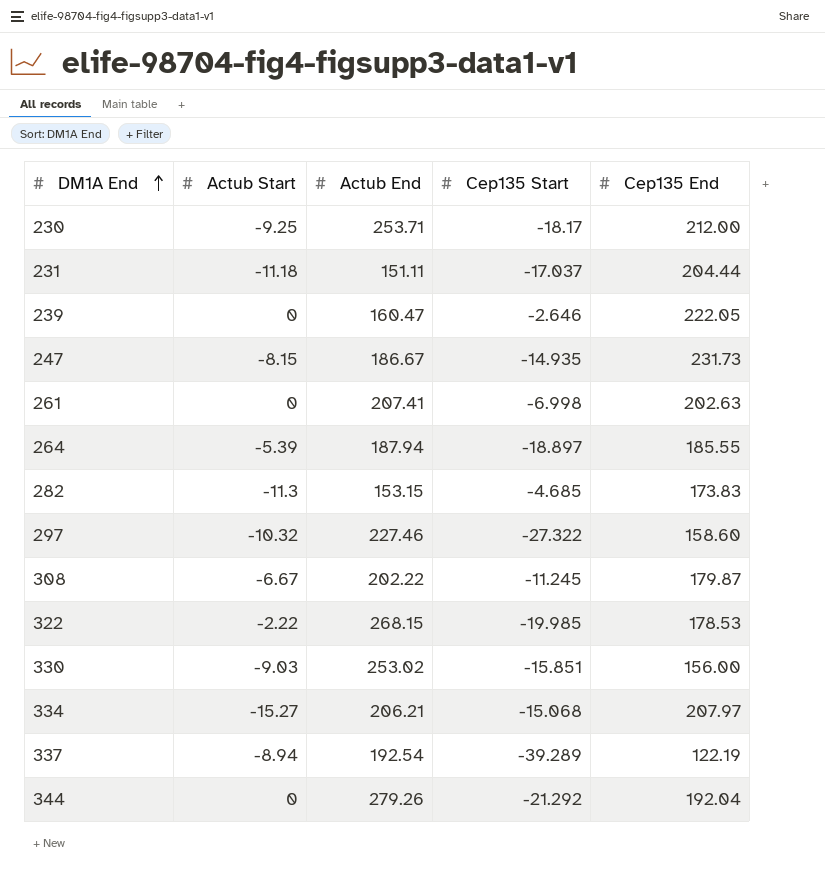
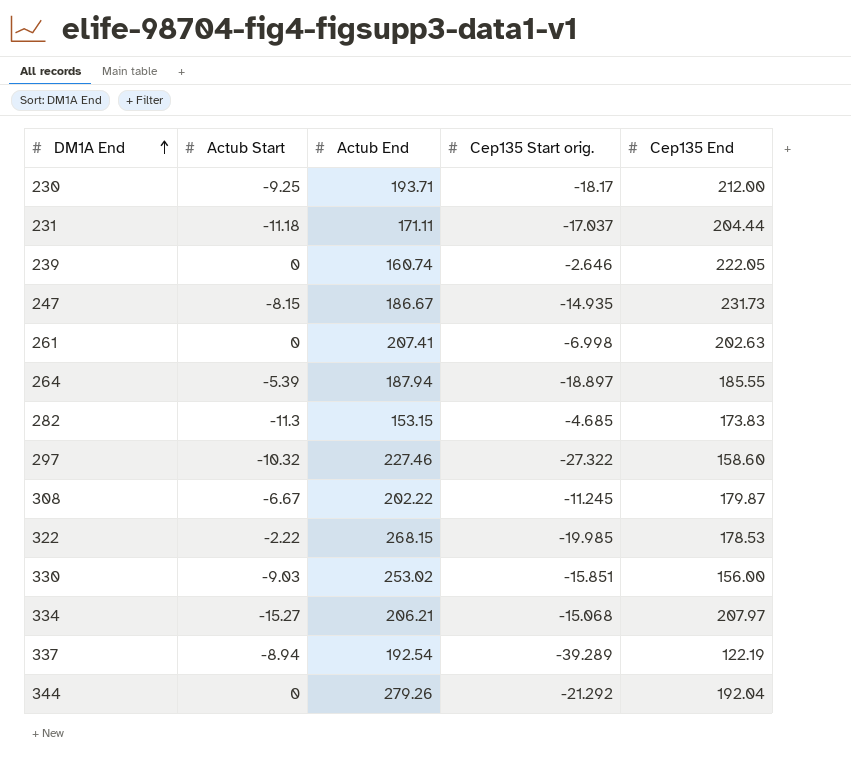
column name: Cep135 Start -> Cep135 Start orig.
230 | Actub End: 253.71 -> 193.71
231 | Actub End: 151.11 -> 171.11
239 | Actub End: 160.47 -> 160.74

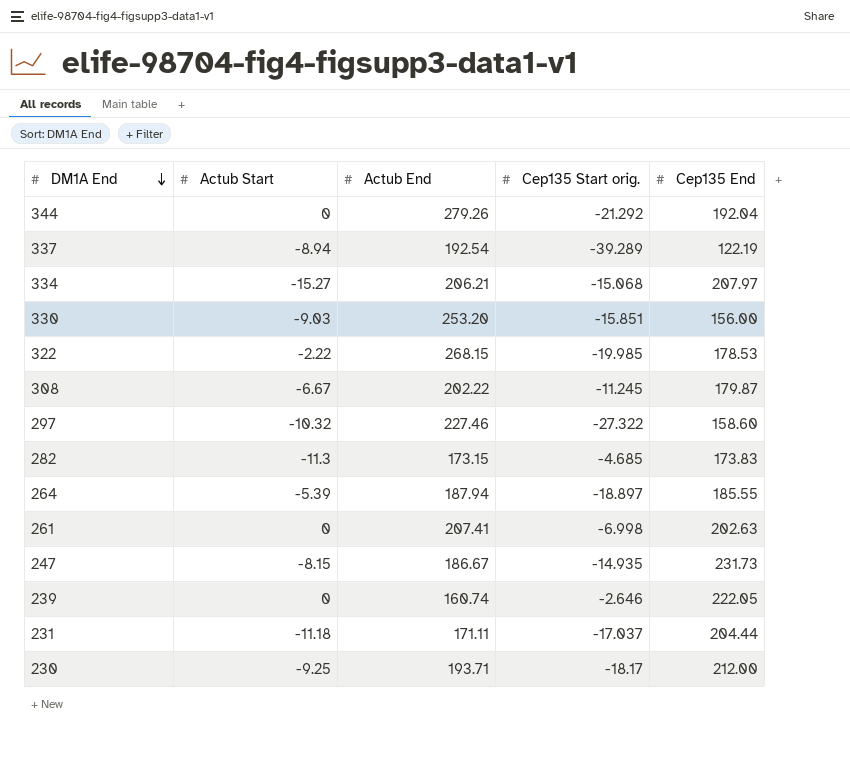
row order: DM1A End ascending -> DM1A End descending
330 | Actub End: 253.02 -> 253.20
282 | Actub End: 153.15 -> 173.15

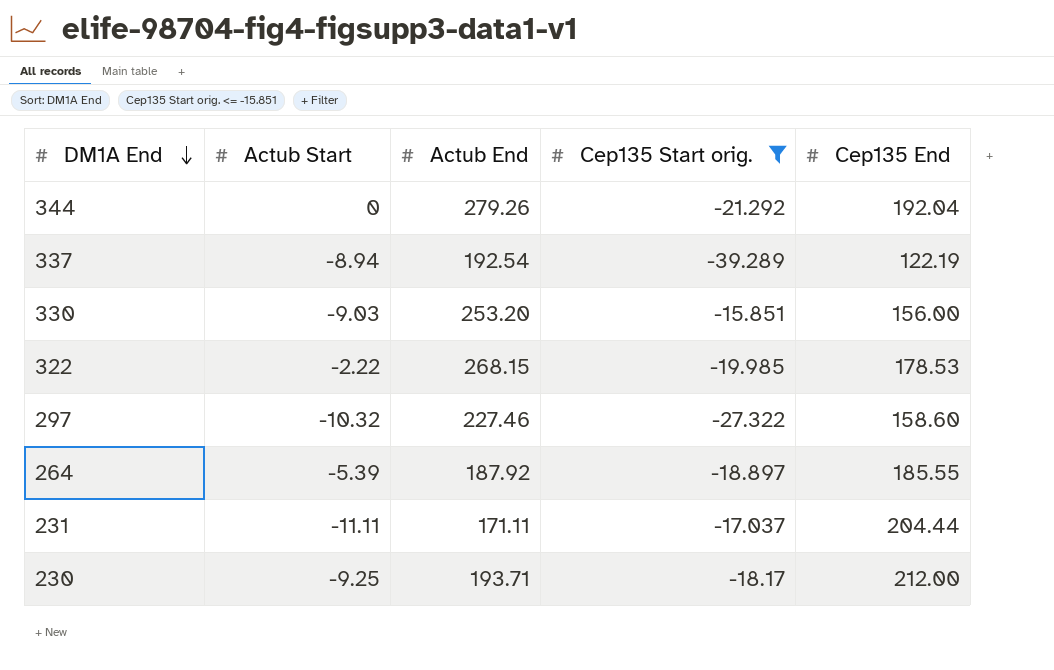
filter: none -> Cep135 Start orig. <= -15.851
264 | Actub End: 187.94 -> 187.92
231 | Actub Start: -11.18 -> -11.11

